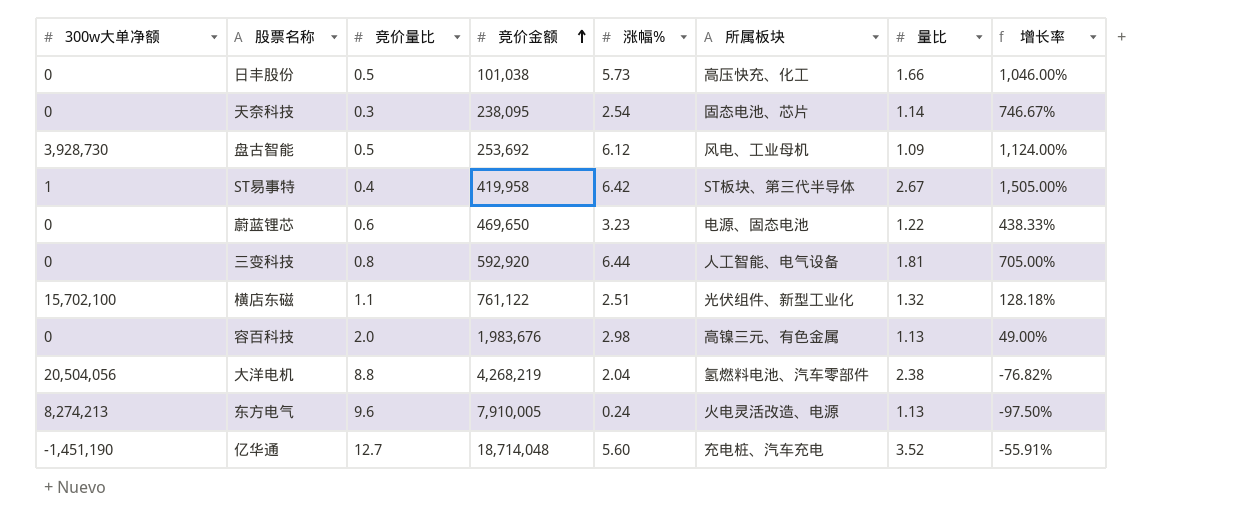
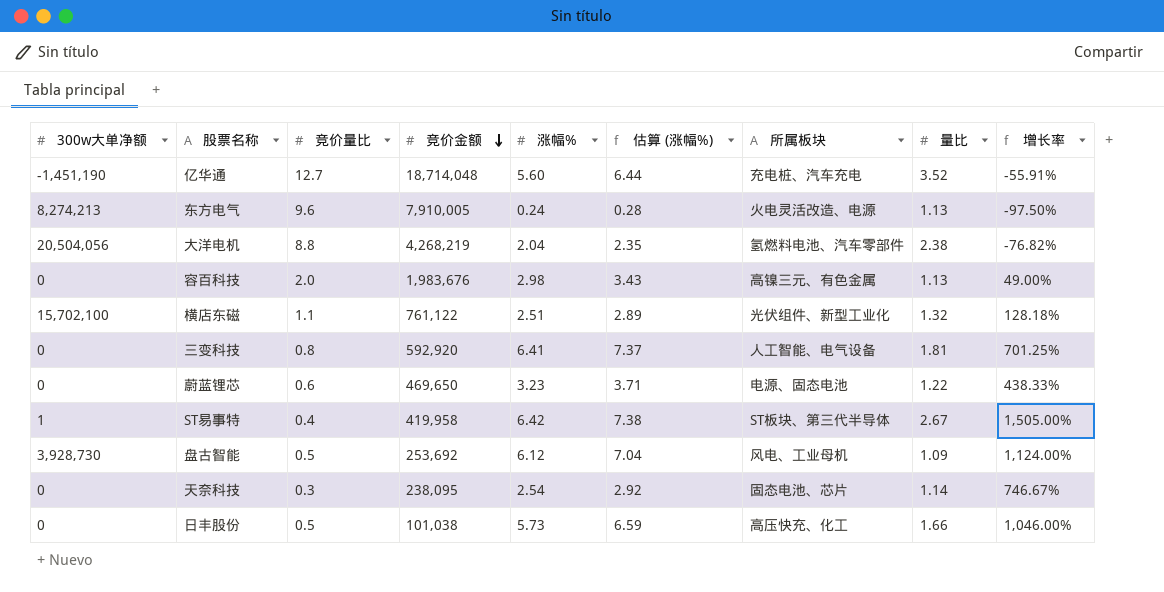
row order: 竞价金额 ascending -> 竞价金额 descending
column 估算 (涨幅%) | formula: none -> [涨幅%] * 1.15
三变科技 | 涨幅%: 6.44 -> 6.41
三变科技 | 增长率: 705.00% -> 701.25%

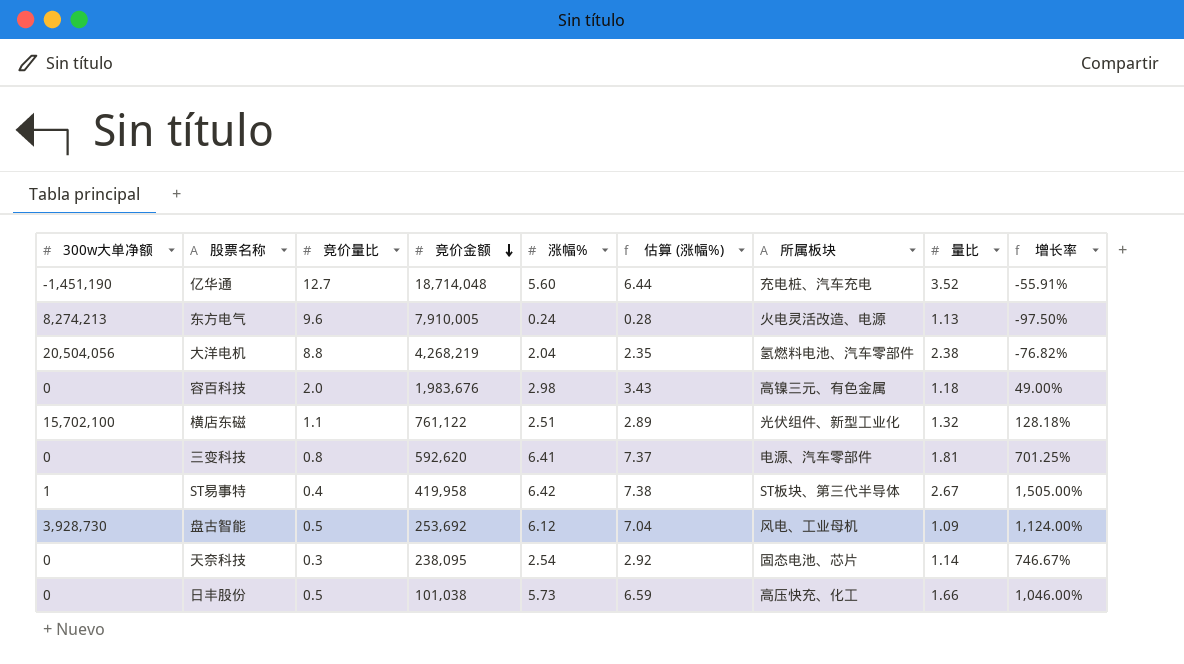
row 蔚蓝锂芯: 0 | 0.6 | 469,650 | 3.23 | 3.71 | 电源、固态电池 | 1.22 | 438.33% -> none
容百科技 | 量比: 1.13 -> 1.18
三变科技 | 竞价金额: 592,920 -> 592,620
三变科技 | 所属板块: 人工智能、电气设备 -> 电源、汽车零部件

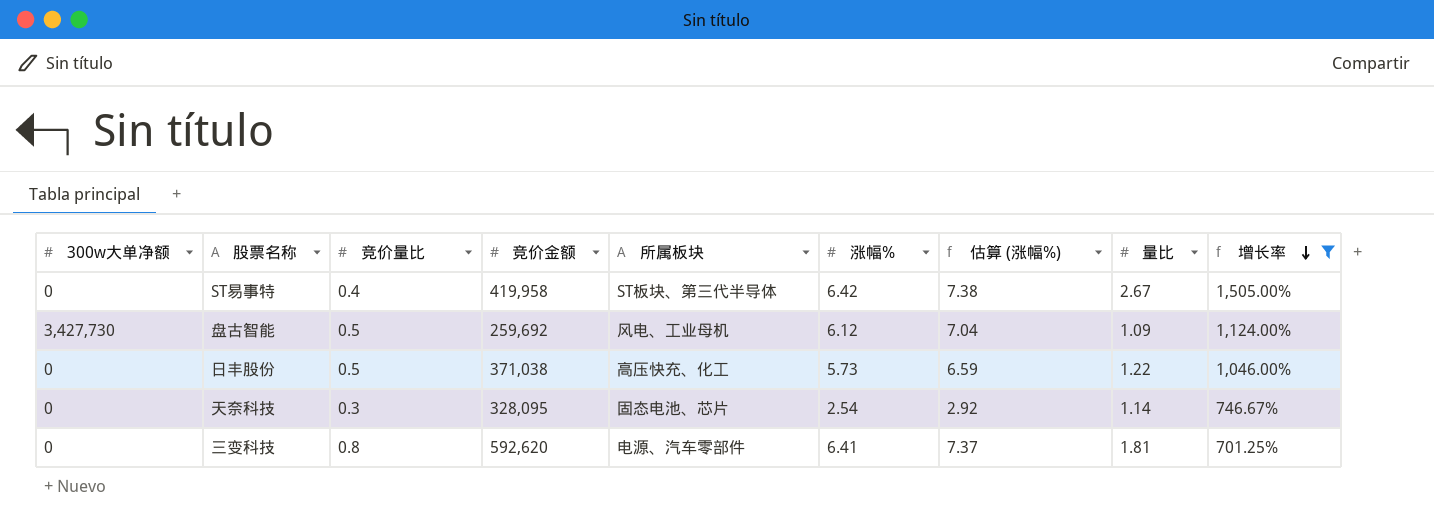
filter: none -> 增长率 >= 701.25%
row order: 竞价金额 descending -> 增长率 descending
column 所属板块 | position: 7 -> 5
ST易事特 | 300w大单净额: 1 -> 0
盘古智能 | 300w大单净额: 3,928,730 -> 3,427,730
盘古智能 | 竞价金额: 253,692 -> 259,692
日丰股份 | 竞价金额: 101,038 -> 371,038
日丰股份 | 量比: 1.66 -> 1.22
天奈科技 | 竞价金额: 238,095 -> 328,095

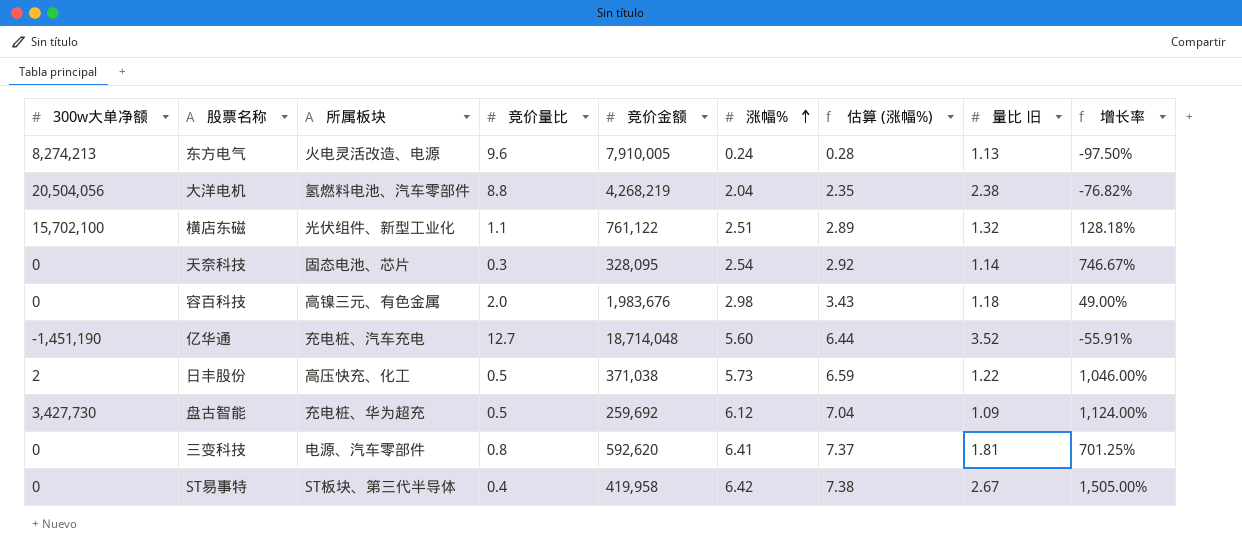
filter: 增长率 >= 701.25% -> none
row order: 增长率 descending -> 涨幅% ascending
column 所属板块 | position: 5 -> 3
column name: 量比 -> 量比 旧
日丰股份 | 300w大单净额: 0 -> 2
盘古智能 | 所属板块: 风电、工业母机 -> 充电桩、华为超充

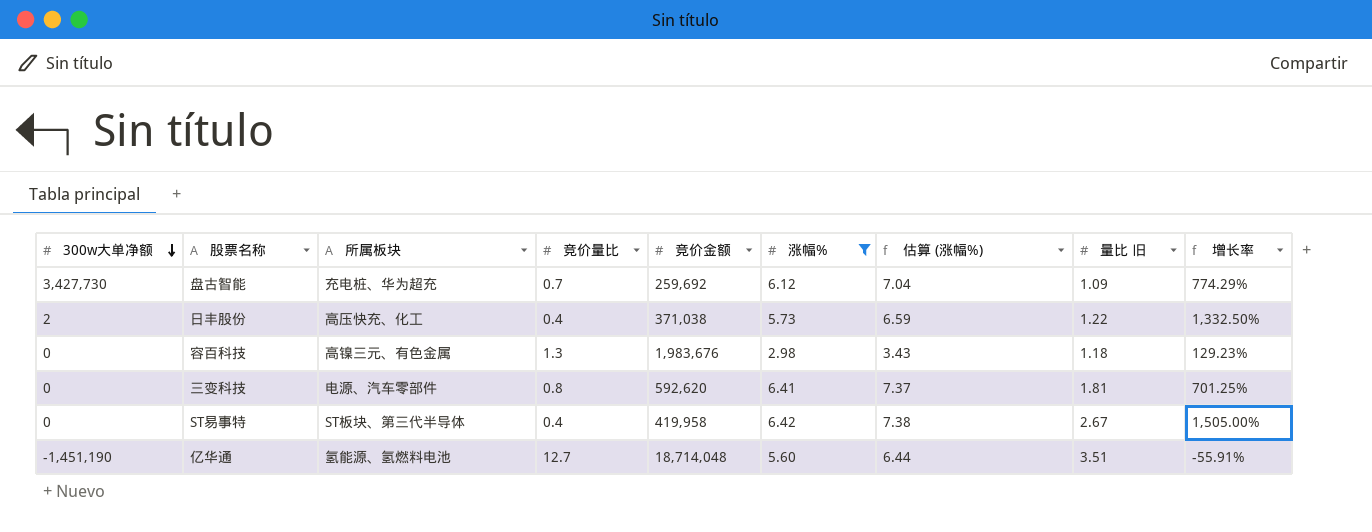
filter: none -> 涨幅% >= 2.98
row order: 涨幅% ascending -> 300w大单净额 descending
盘古智能 | 竞价量比: 0.5 -> 0.7
盘古智能 | 增长率: 1,124.00% -> 774.29%
日丰股份 | 竞价量比: 0.5 -> 0.4
日丰股份 | 增长率: 1,046.00% -> 1,332.50%
容百科技 | 竞价量比: 2.0 -> 1.3
容百科技 | 增长率: 49.00% -> 129.23%
亿华通 | 所属板块: 充电桩、汽车充电 -> 氢能源、氢燃料电池
亿华通 | 量比 旧: 3.52 -> 3.51

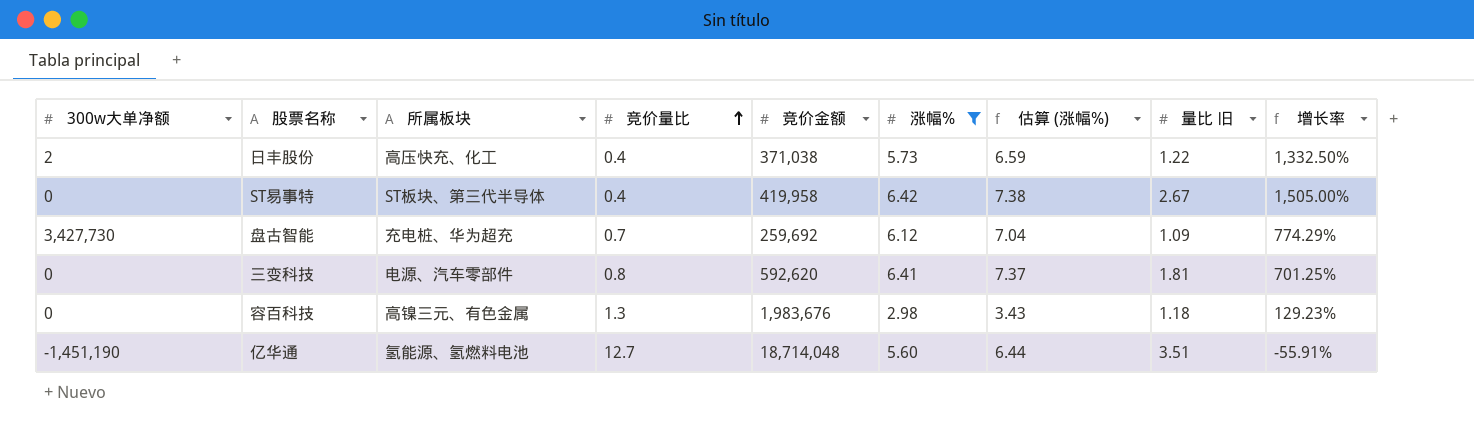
row order: 300w大单净额 descending -> 竞价量比 ascending

